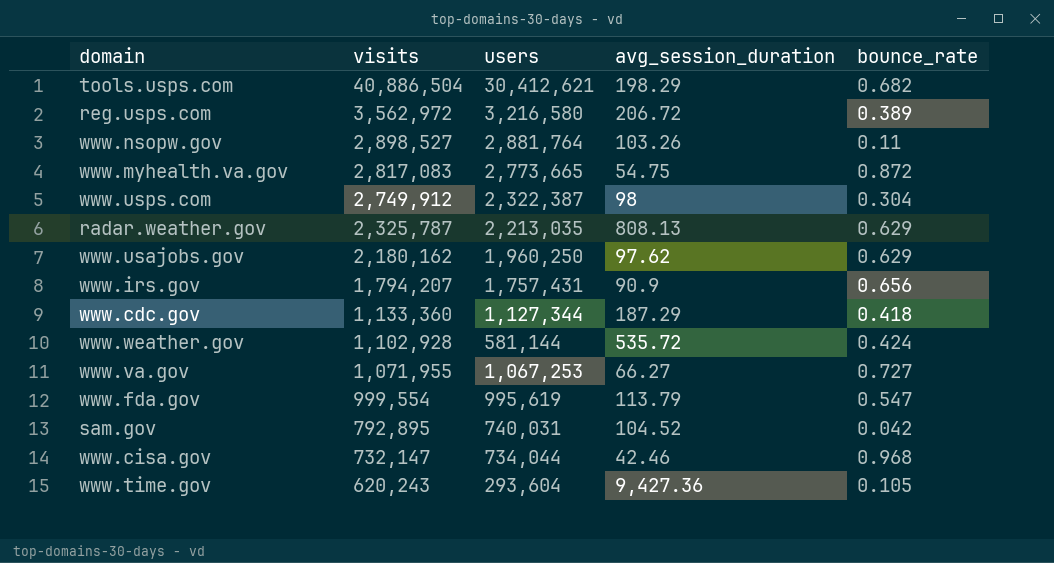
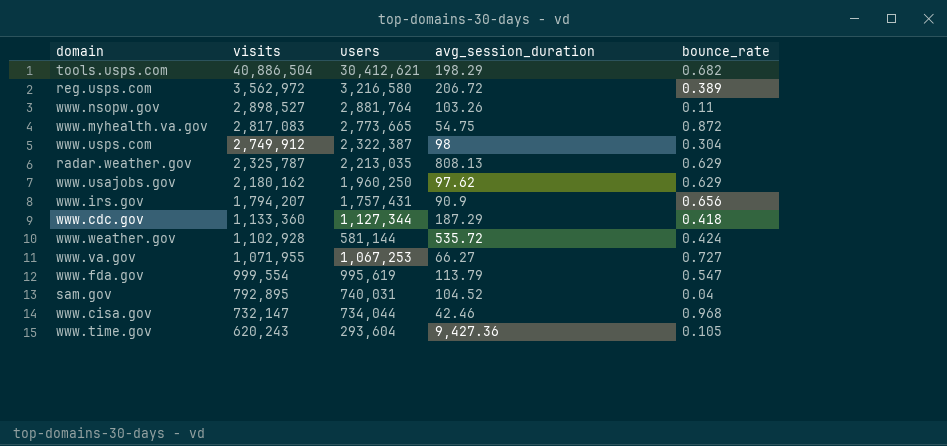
sam.gov | bounce_rate: 0.042 -> 0.04

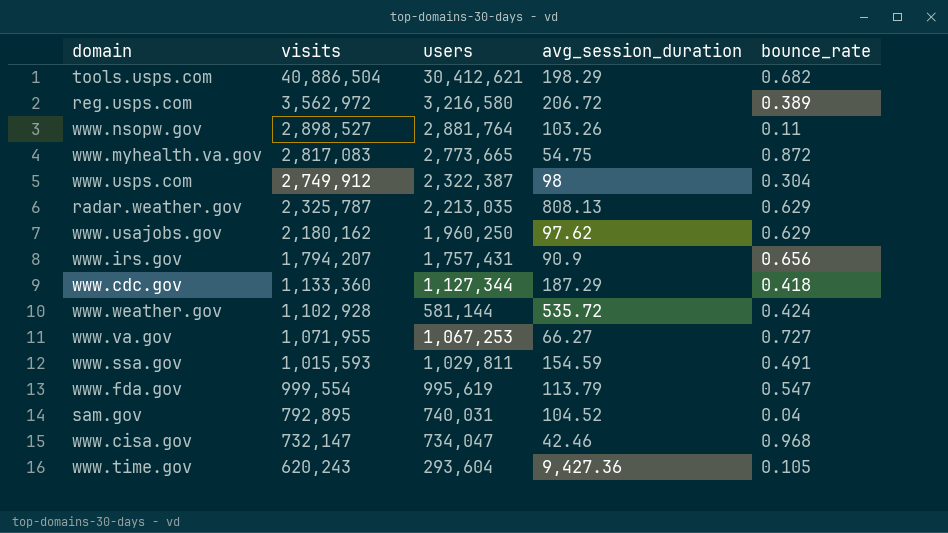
row www.ssa.gov: none -> 1,015,593 | 1,029,811 | 154.59 | 0.491
www.cisa.gov | users: 734,044 -> 734,047

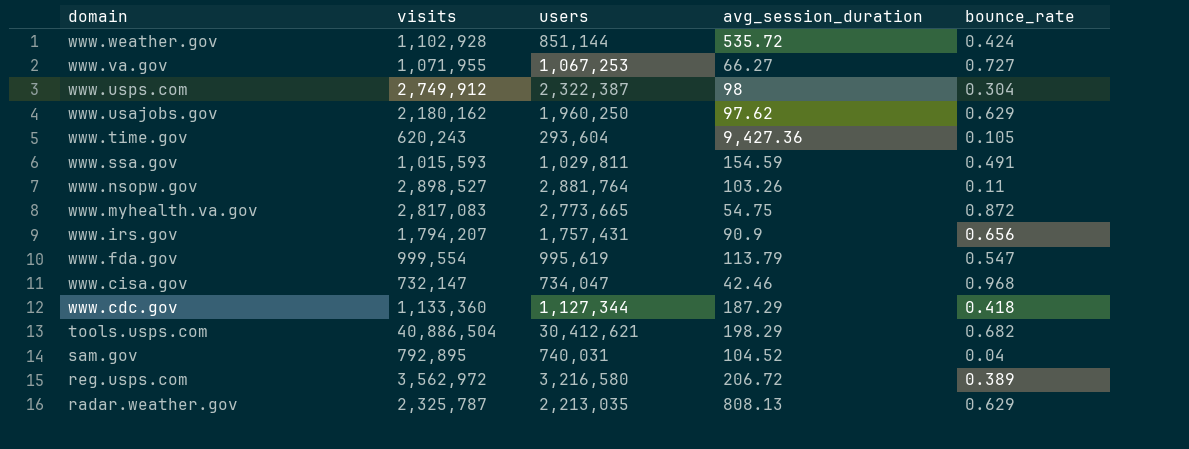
row order: visits descending -> domain descending
www.weather.gov | users: 581,144 -> 851,144

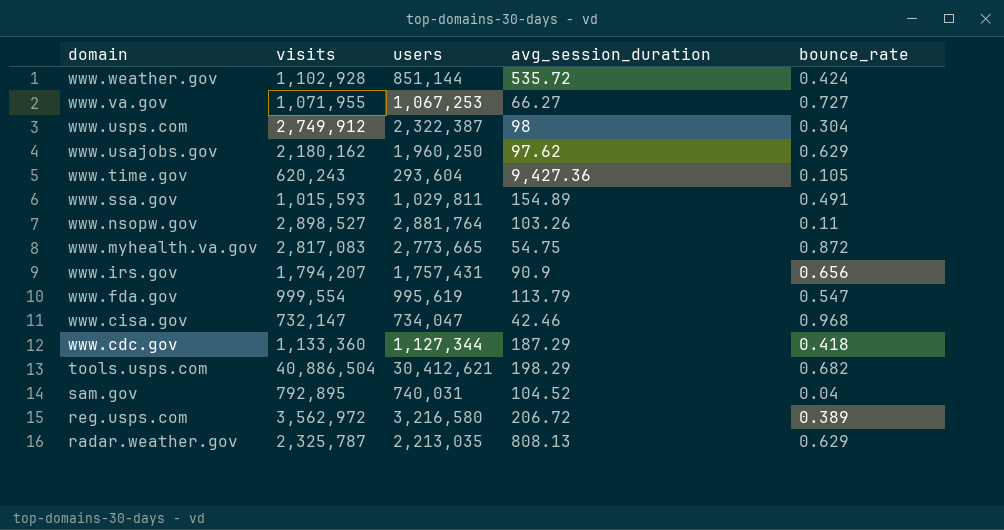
www.ssa.gov | avg_session_duration: 154.59 -> 154.89

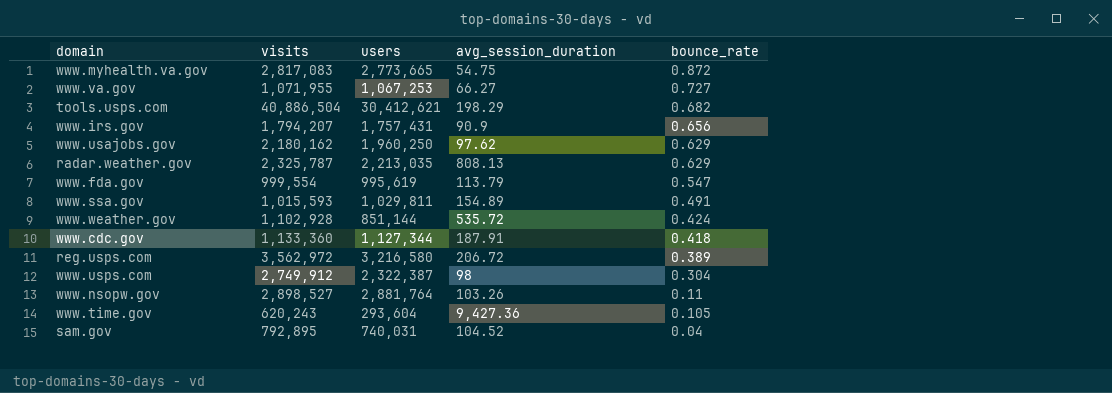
row order: domain descending -> bounce_rate descending
row www.cisa.gov: 732,147 | 734,047 | 42.46 | 0.968 -> none
www.cdc.gov | avg_session_duration: 187.29 -> 187.91

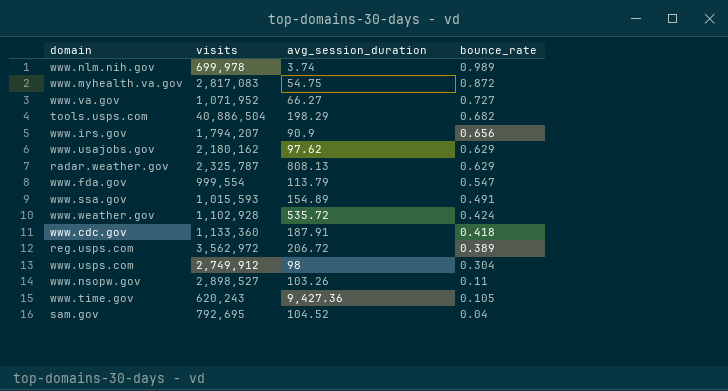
column users | position: 3 -> none
row www.nlm.nih.gov: none -> 699,978 | 3.74 | 0.989
www.va.gov | visits: 1,071,955 -> 1,071,952
sam.gov | visits: 792,895 -> 792,695

